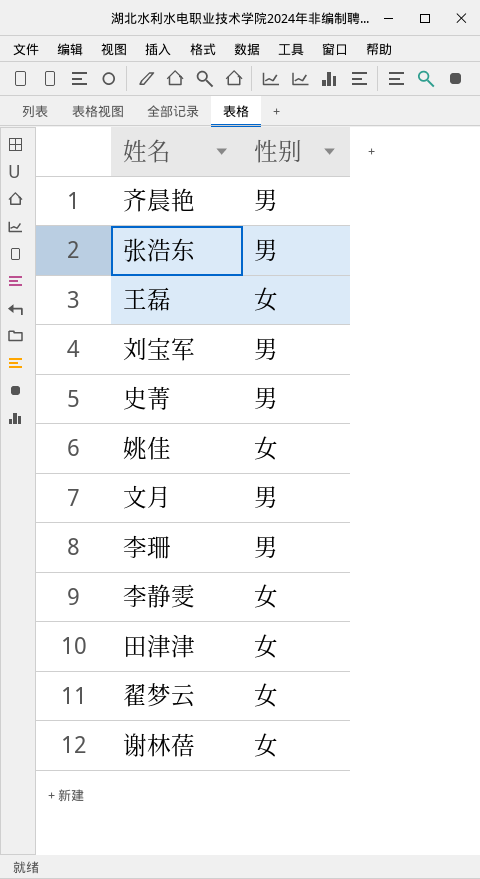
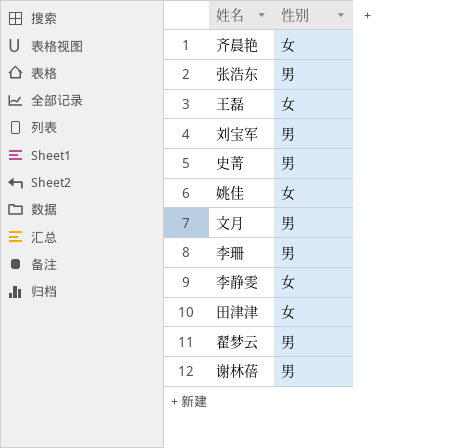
齐晨艳 | 性别: 男 -> 女
翟梦云 | 性别: 女 -> 男
谢林蓓 | 性别: 女 -> 男

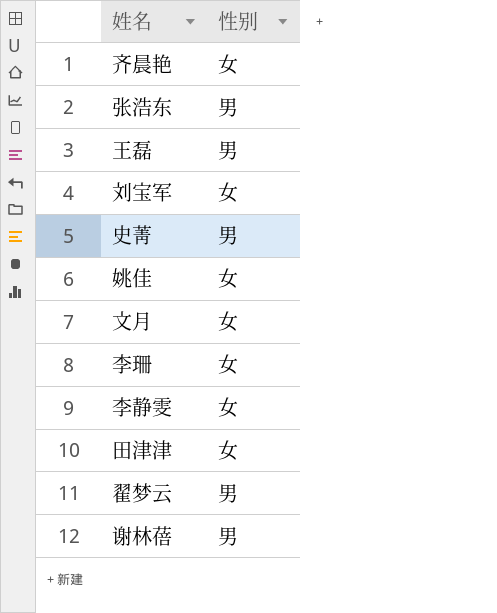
王磊 | 性别: 女 -> 男
刘宝军 | 性别: 男 -> 女
文月 | 性别: 男 -> 女
李珊 | 性别: 男 -> 女

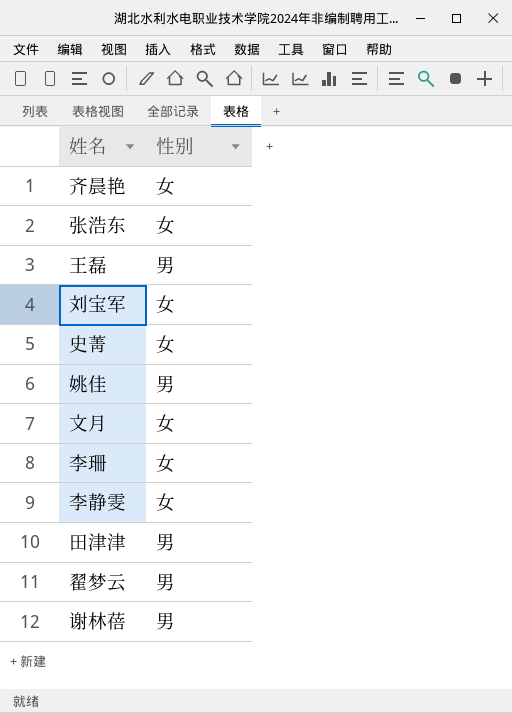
张浩东 | 性别: 男 -> 女
史菁 | 性别: 男 -> 女
姚佳 | 性别: 女 -> 男
田津津 | 性别: 女 -> 男

